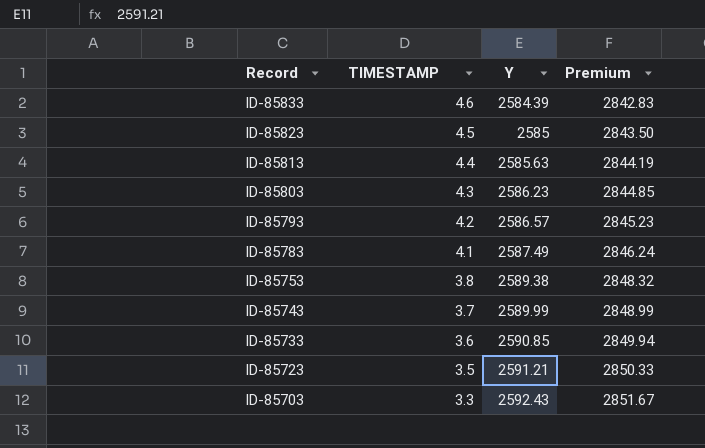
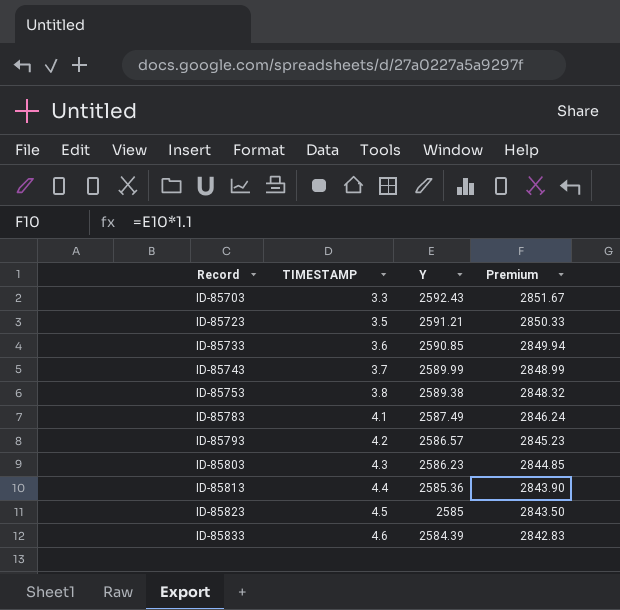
row order: Record descending -> Record ascending
ID-85813 | Y: 2585.63 -> 2585.36
ID-85813 | Premium: 2844.19 -> 2843.90

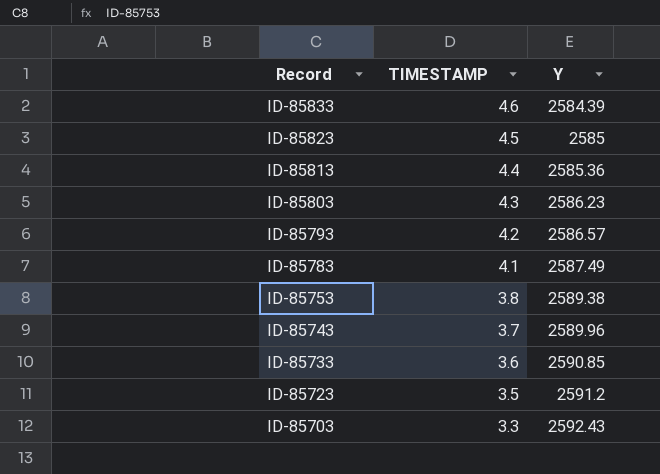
row order: Record ascending -> Record descending
column Premium | formula: [Y] * 1.1 -> none
ID-85743 | Y: 2589.99 -> 2589.96
ID-85723 | Y: 2591.21 -> 2591.2

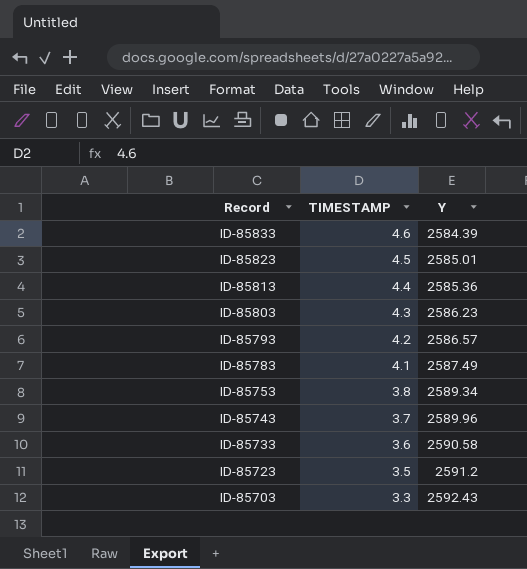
ID-85823 | Y: 2585 -> 2585.01
ID-85753 | Y: 2589.38 -> 2589.34
ID-85733 | Y: 2590.85 -> 2590.58

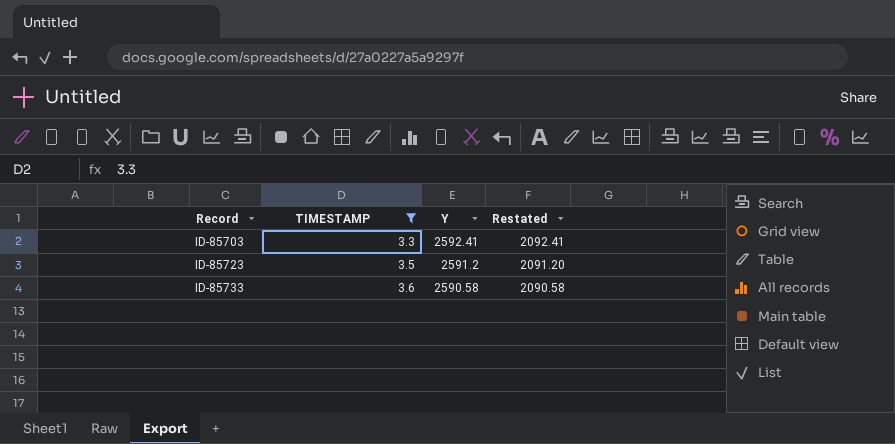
filter: none -> TIMESTAMP <= 3.6
row order: Record descending -> Record ascending
column Restated | formula: none -> [Y] - 500
ID-85703 | Y: 2592.43 -> 2592.41

